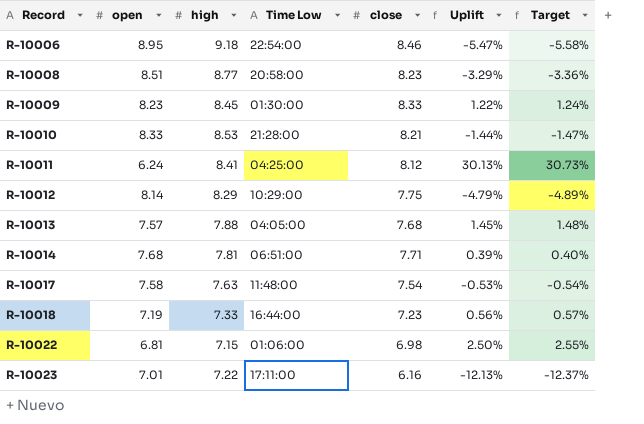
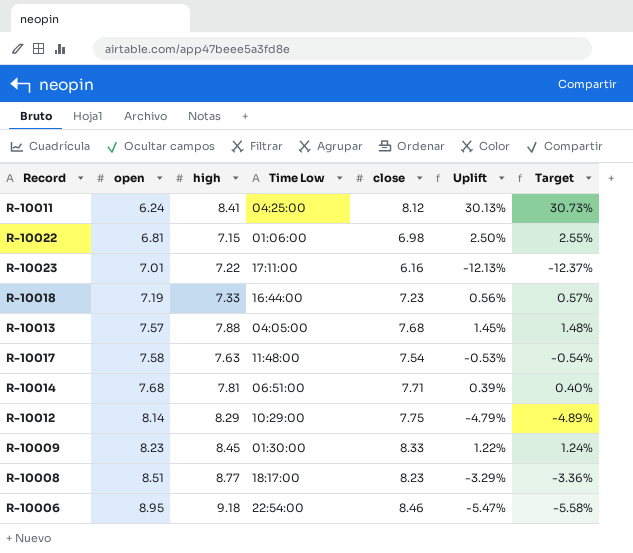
row order: Record ascending -> open ascending
row R-10010: 8.33 | 8.53 | 21:28:00 | 8.21 | -1.44% | -1.47% -> none
R-10008 | Time Low: 20:58:00 -> 18:17:00

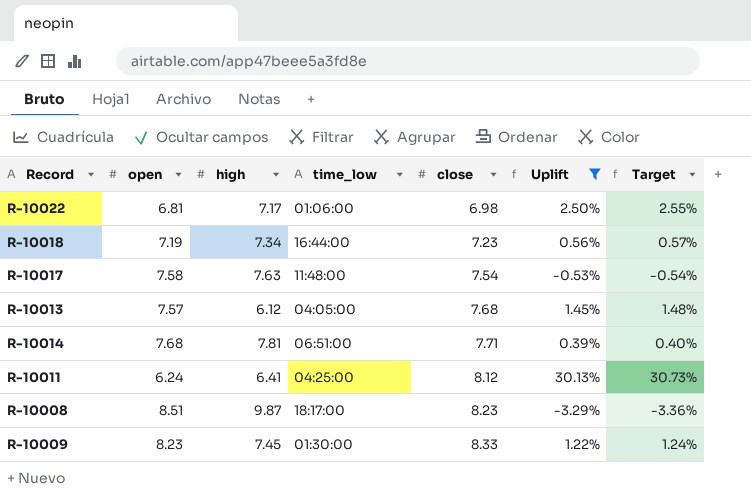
filter: none -> Uplift >= -3.29%
row order: open ascending -> close ascending
column name: Time Low -> time_low
R-10022 | high: 7.15 -> 7.17
R-10018 | high: 7.33 -> 7.34
R-10013 | high: 7.88 -> 6.12
R-10011 | high: 8.41 -> 6.41
R-10008 | high: 8.77 -> 9.87
R-10009 | high: 8.45 -> 7.45

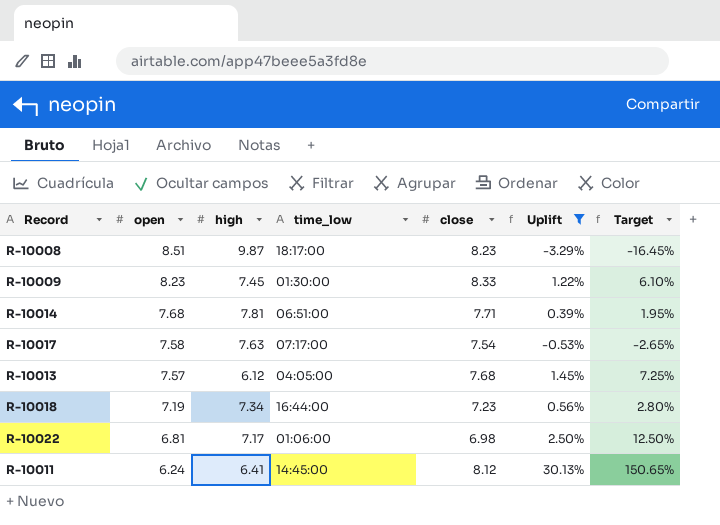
row order: close ascending -> open descending
column Target | formula: [Uplift] * 1.02 -> [Uplift] * 5
R-10017 | time_low: 11:48:00 -> 07:17:00
R-10011 | time_low: 04:25:00 -> 14:45:00

